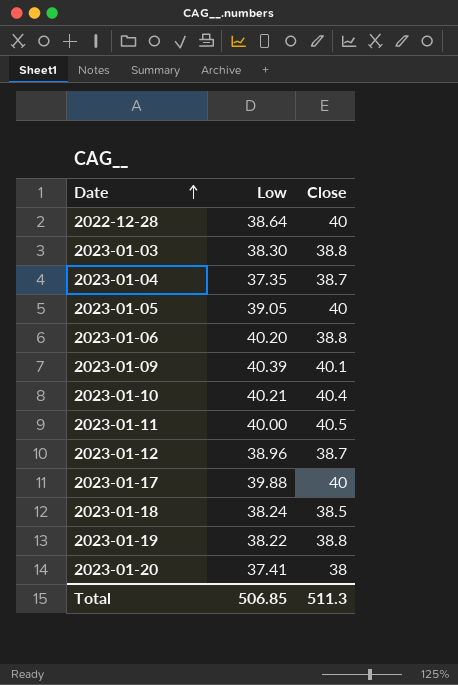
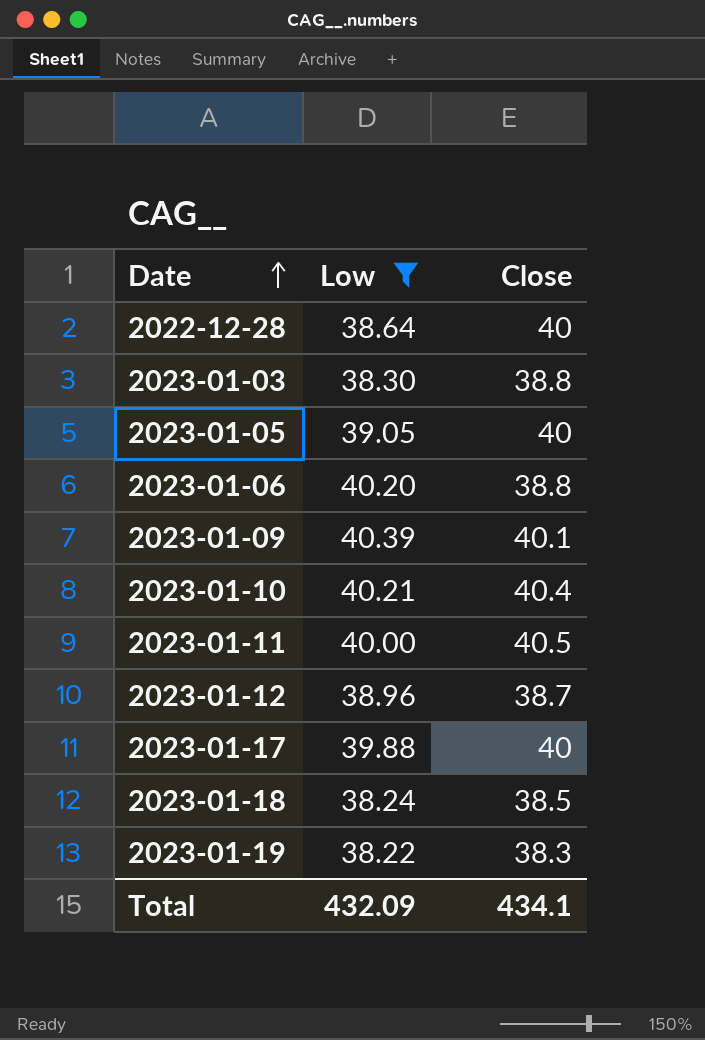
filter: none -> Low >= 38.22
2023-01-19 | Close: 38.8 -> 38.3
Total | Low: 506.85 -> 432.09
Total | Close: 511.3 -> 434.1

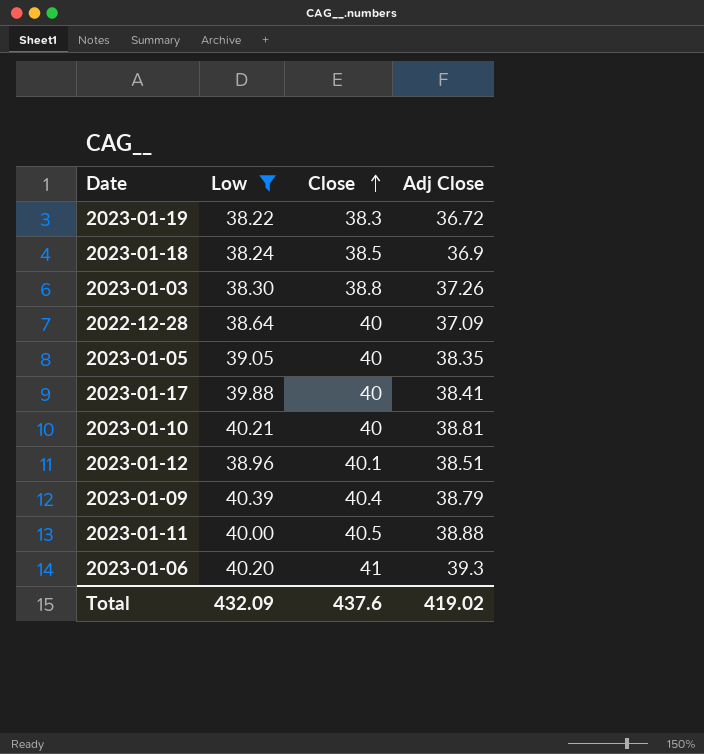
row order: Date ascending -> Close ascending
column Adj Close | position: none -> 4
2023-01-10 | Close: 40.4 -> 40
2023-01-12 | Close: 38.7 -> 40.1
2023-01-09 | Close: 40.1 -> 40.4
2023-01-06 | Close: 38.8 -> 41
Total | Close: 434.1 -> 437.6

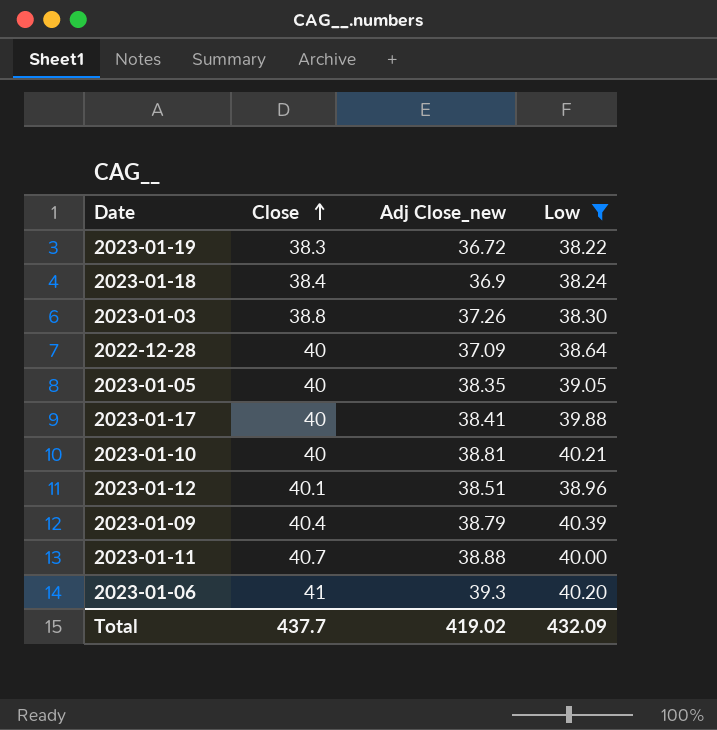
column name: Adj Close -> Adj Close_new
column Low | position: 2 -> 4
2023-01-18 | Close: 38.5 -> 38.4
2023-01-11 | Close: 40.5 -> 40.7
Total | Close: 437.6 -> 437.7

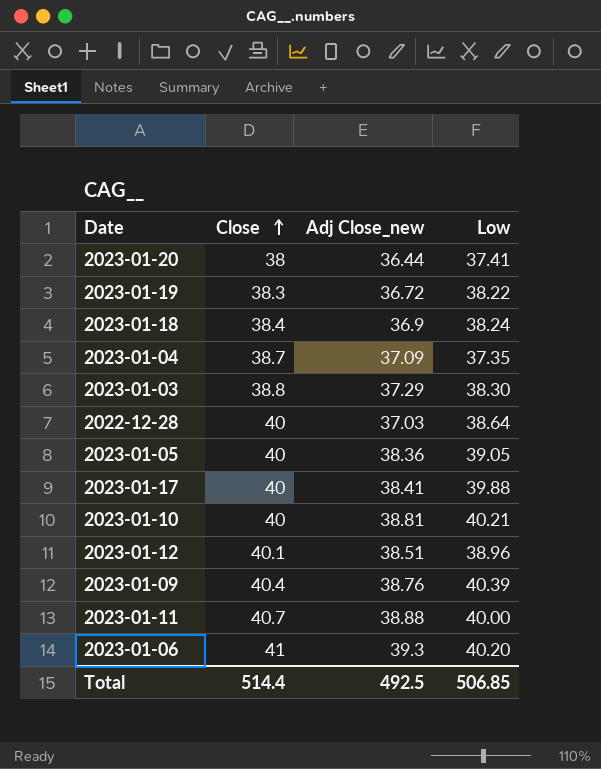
filter: Low >= 38.22 -> none
2023-01-03 | Adj Close_new: 37.26 -> 37.29
2022-12-28 | Adj Close_new: 37.09 -> 37.03
2023-01-05 | Adj Close_new: 38.35 -> 38.36
2023-01-09 | Adj Close_new: 38.79 -> 38.76
Total | Close: 437.7 -> 514.4
Total | Adj Close_new: 419.02 -> 492.5
Total | Low: 432.09 -> 506.85

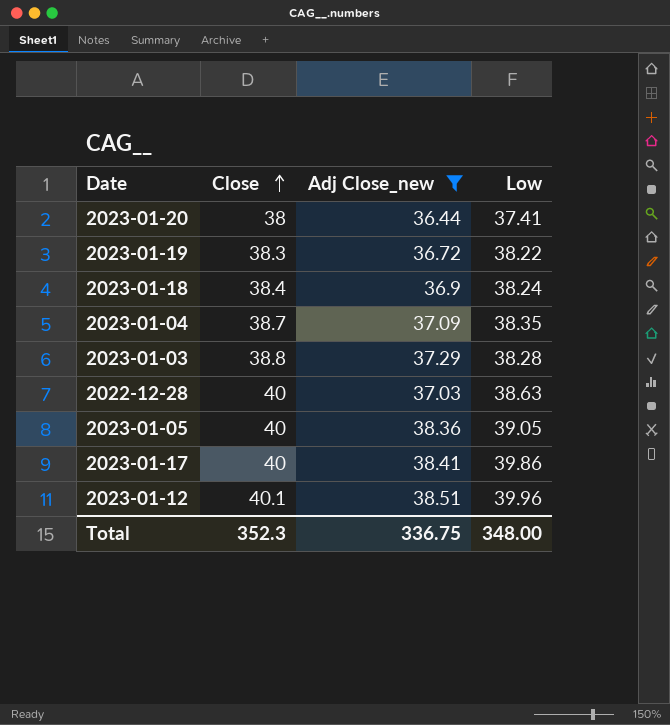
filter: none -> Adj Close_new <= 38.51
2023-01-04 | Low: 37.35 -> 38.35
2023-01-03 | Low: 38.30 -> 38.28
2022-12-28 | Low: 38.64 -> 38.63
2023-01-17 | Low: 39.88 -> 39.86
2023-01-12 | Low: 38.96 -> 39.96
Total | Close: 514.4 -> 352.3
Total | Adj Close_new: 492.5 -> 336.75
Total | Low: 506.85 -> 348.00

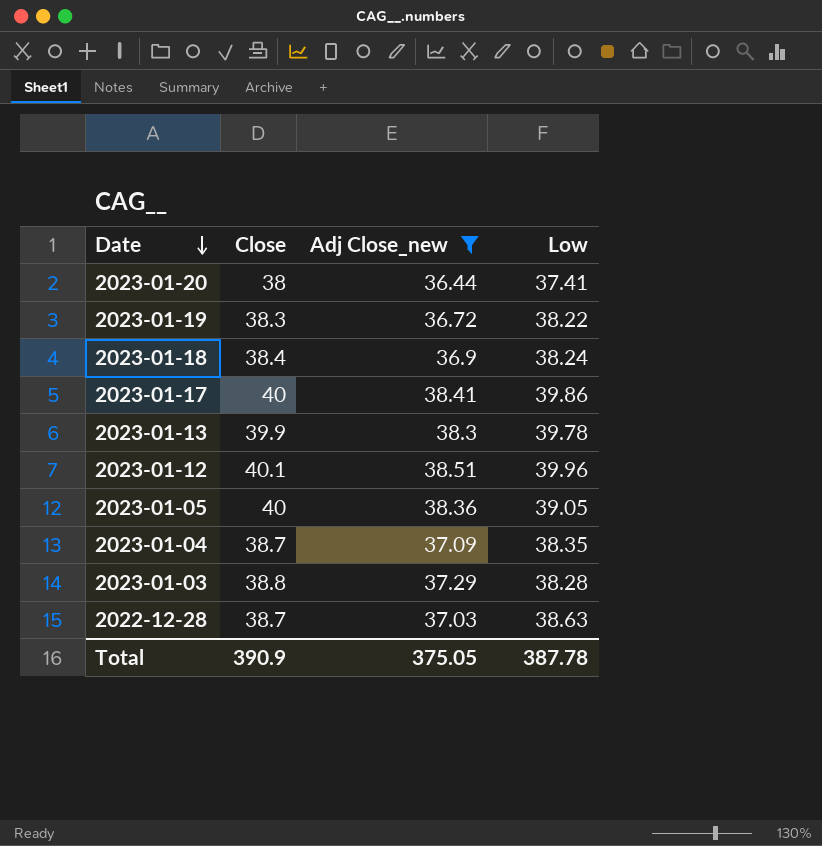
row order: Close ascending -> Date descending
row 2023-01-13: none -> 39.9 | 38.3 | 39.78
2022-12-28 | Close: 40 -> 38.7
Total | Close: 352.3 -> 390.9
Total | Adj Close_new: 336.75 -> 375.05
Total | Low: 348.00 -> 387.78

